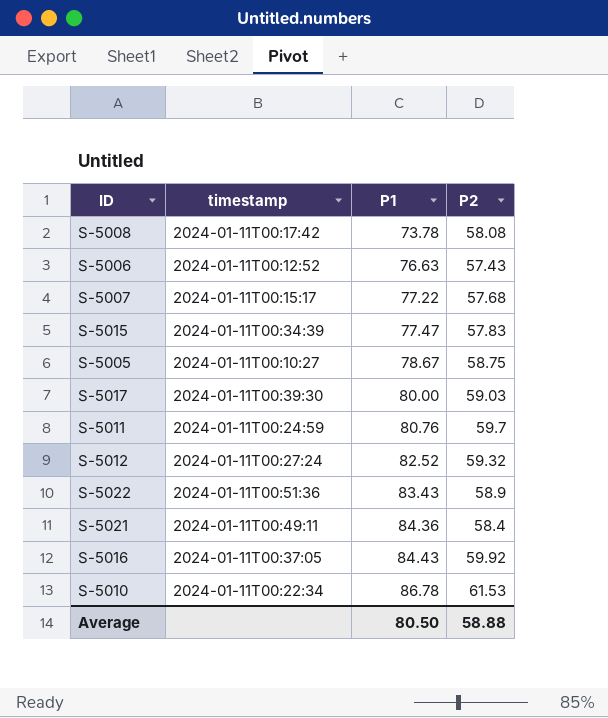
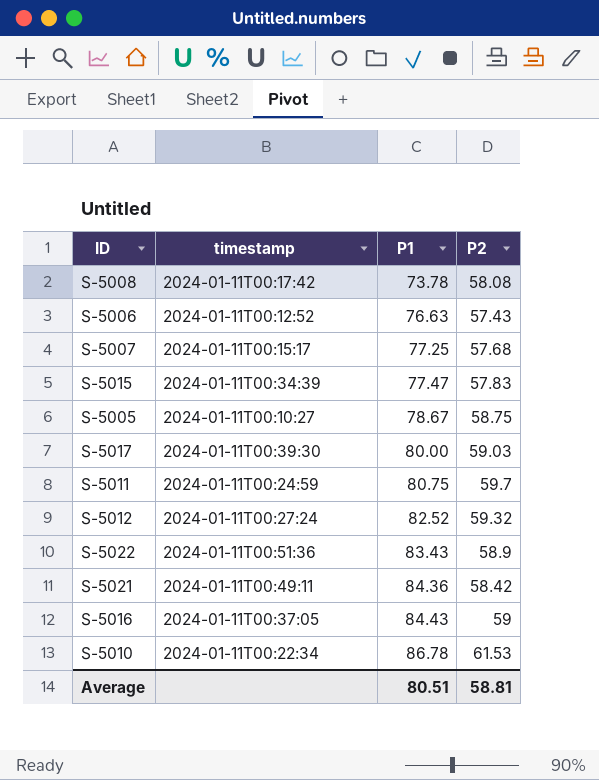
S-5007 | P1: 77.22 -> 77.25
S-5011 | P1: 80.76 -> 80.75
S-5021 | P2: 58.4 -> 58.42
S-5016 | P2: 59.92 -> 59
Average | P1: 80.50 -> 80.51
Average | P2: 58.88 -> 58.81

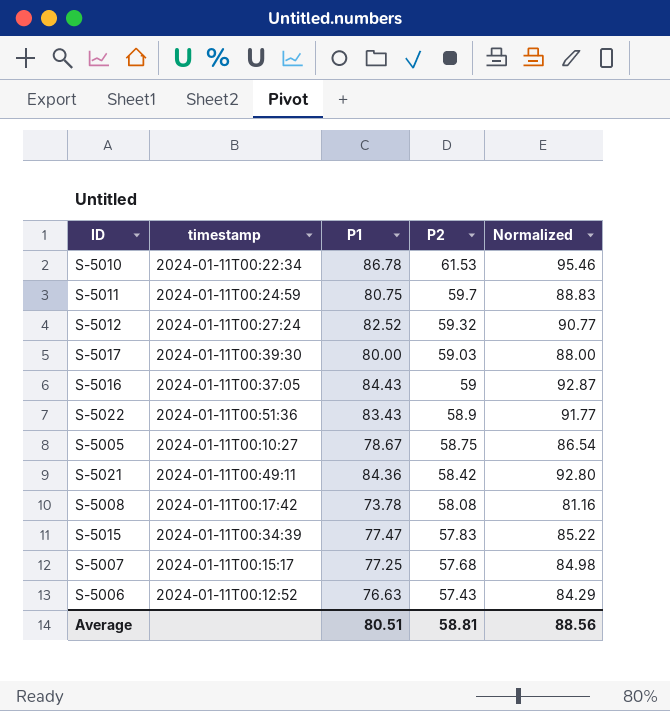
row order: P1 ascending -> P2 descending
column Normalized | formula: none -> [P1] * 1.1

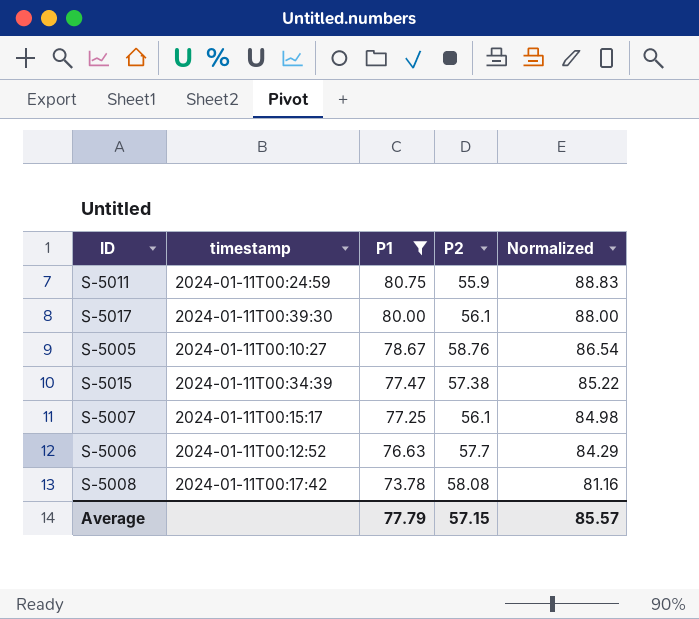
filter: none -> P1 <= 80.75
row order: P2 descending -> P1 descending
S-5011 | P2: 59.7 -> 55.9
S-5017 | P2: 59.03 -> 56.1
S-5005 | P2: 58.75 -> 58.76
S-5015 | P2: 57.83 -> 57.38
S-5007 | P2: 57.68 -> 56.1
S-5006 | P2: 57.43 -> 57.7
Average | P1: 80.51 -> 77.79
Average | P2: 58.81 -> 57.15
Average | Normalized: 88.56 -> 85.57

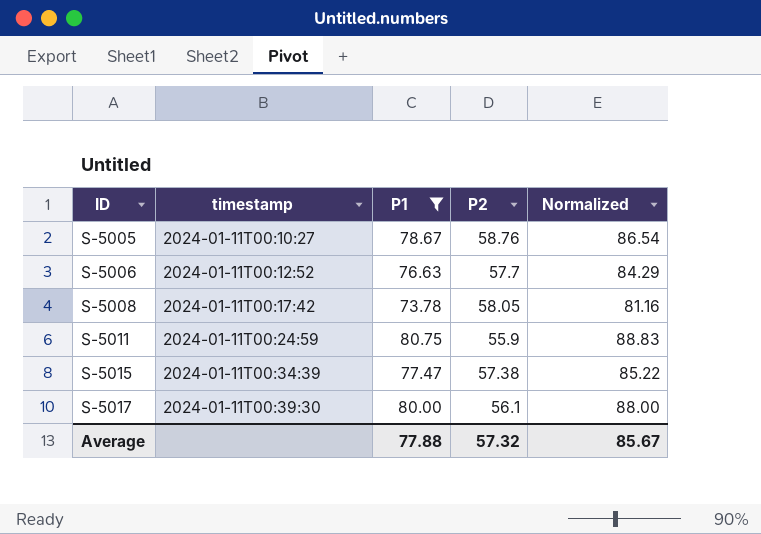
row order: P1 descending -> ID ascending
row S-5007: 2024-01-11T00:15:17 | 77.25 | 56.1 | 84.98 -> none
S-5008 | P2: 58.08 -> 58.05
Average | P1: 77.79 -> 77.88
Average | P2: 57.15 -> 57.32
Average | Normalized: 85.57 -> 85.67

